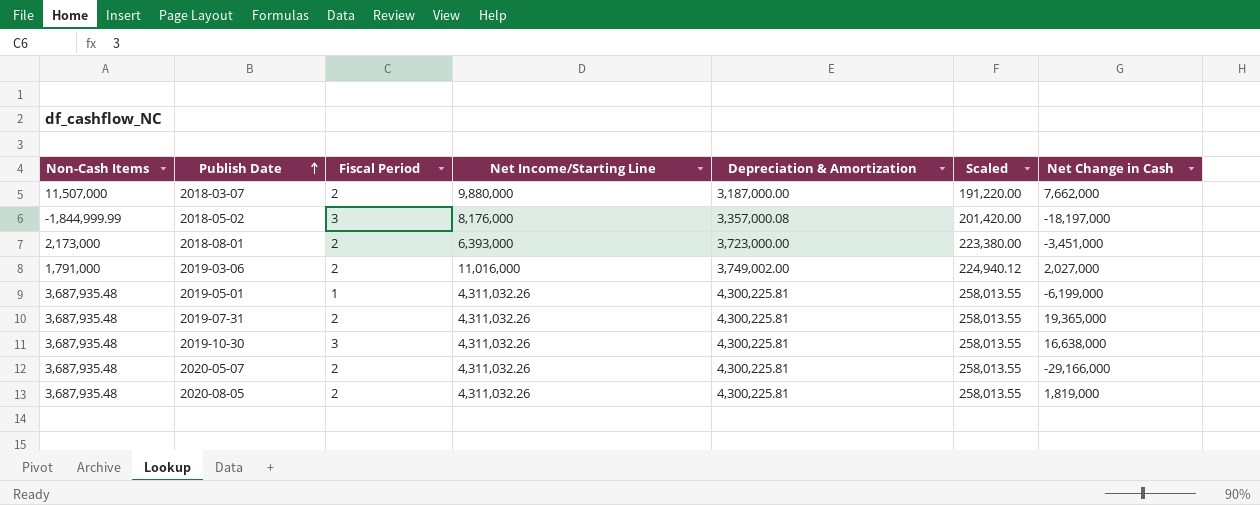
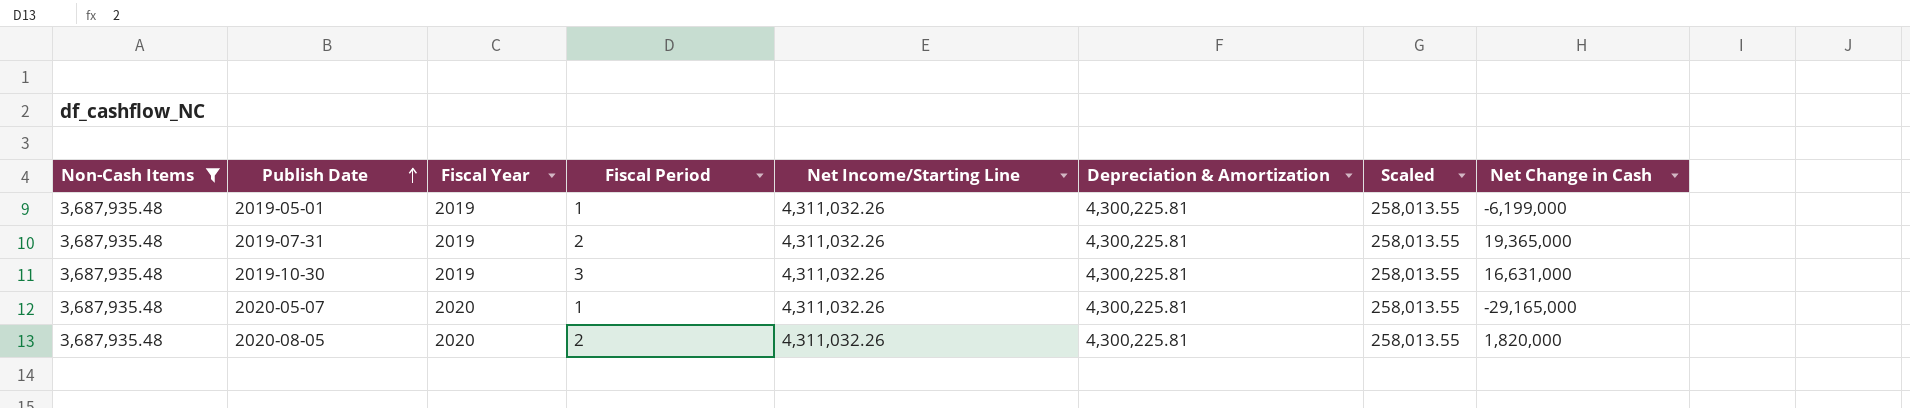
filter: none -> Non-Cash Items = 3,687,935.48
column Fiscal Year | position: none -> 3
2019-10-30 | Net Change in Cash: 16,638,000 -> 16,631,000
2020-05-07 | Fiscal Period: 2 -> 1
2020-05-07 | Net Change in Cash: -29,166,000 -> -29,165,000
2020-08-05 | Net Change in Cash: 1,819,000 -> 1,820,000

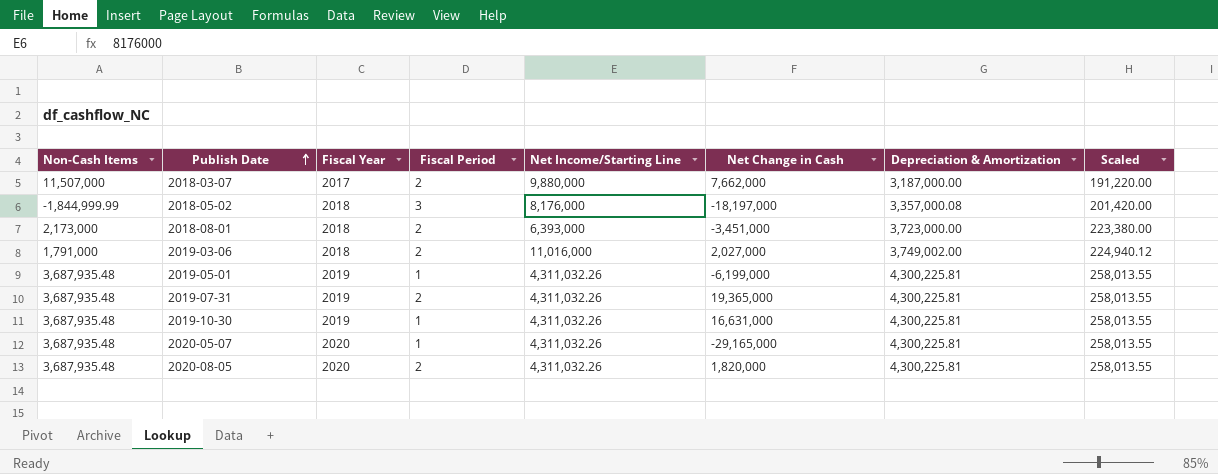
filter: Non-Cash Items = 3,687,935.48 -> none
column Net Change in Cash | position: 8 -> 6
2019-10-30 | Fiscal Period: 3 -> 1

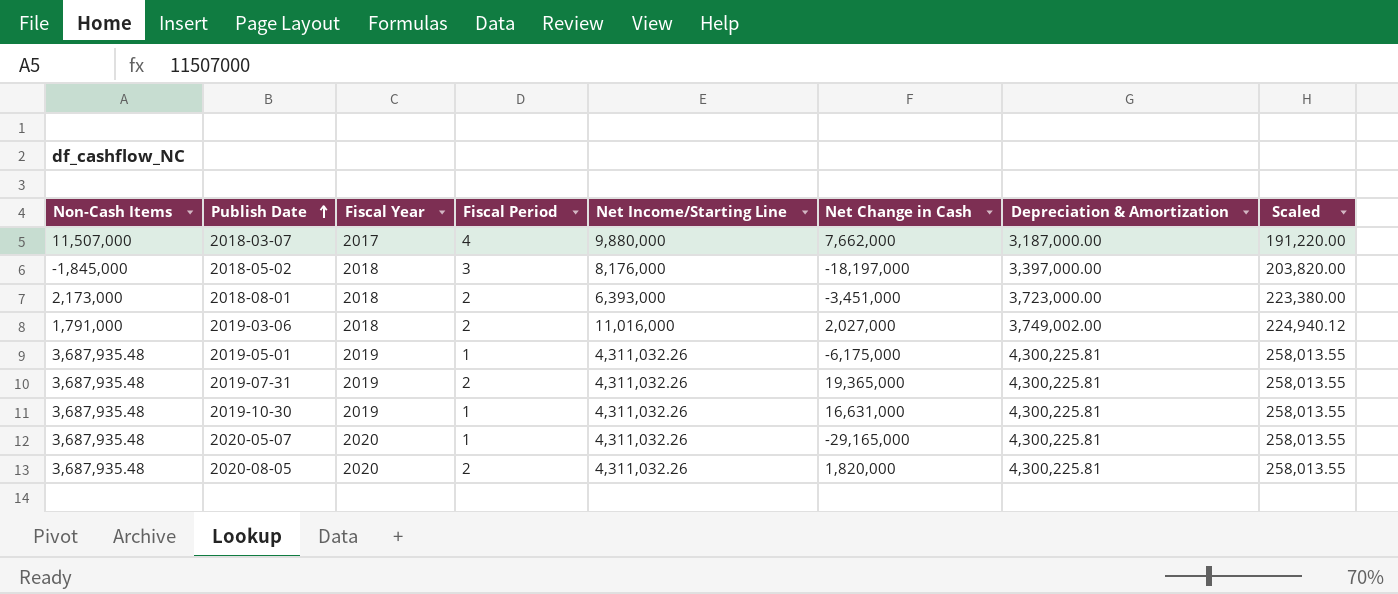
2018-03-07 | Fiscal Period: 2 -> 4
2018-05-02 | Non-Cash Items: -1,844,999.99 -> -1,845,000
2018-05-02 | Depreciation & Amortization: 3,357,000.08 -> 3,397,000.00
2018-05-02 | Scaled: 201,420.00 -> 203,820.00
2019-05-01 | Net Change in Cash: -6,199,000 -> -6,175,000

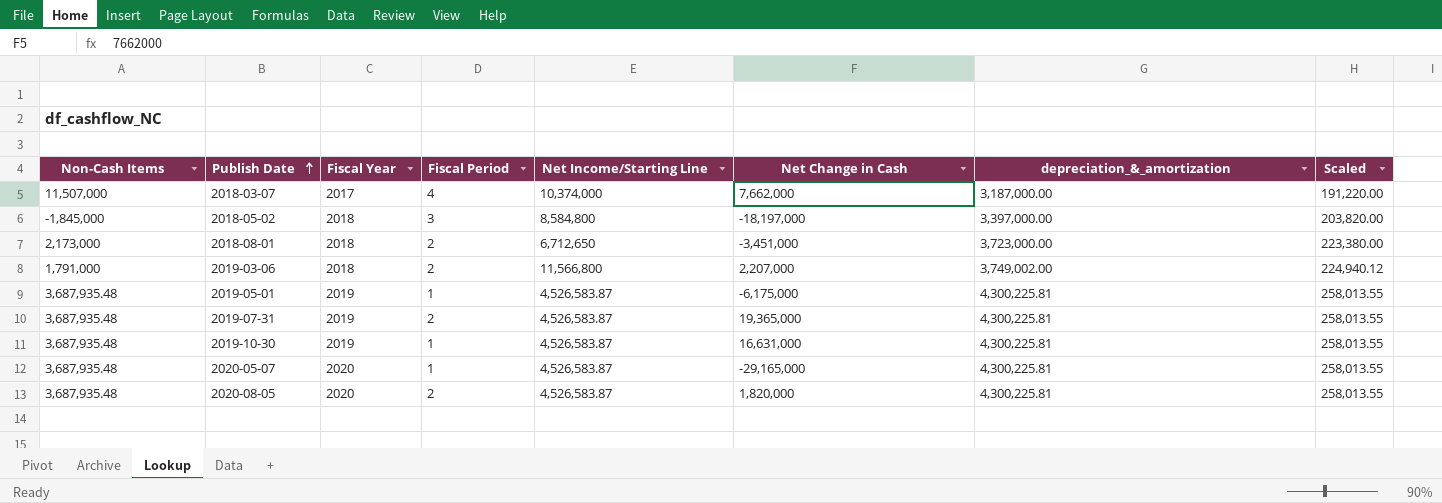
column name: Depreciation & Amortization -> depreciation_&_amortization
2018-03-07 | Net Income/Starting Line: 9,880,000 -> 10,374,000
2018-05-02 | Net Income/Starting Line: 8,176,000 -> 8,584,800
2018-08-01 | Net Income/Starting Line: 6,393,000 -> 6,712,650
2019-03-06 | Net Income/Starting Line: 11,016,000 -> 11,566,800
2019-03-06 | Net Change in Cash: 2,027,000 -> 2,207,000
2019-05-01 | Net Income/Starting Line: 4,311,032.26 -> 4,526,583.87
2019-07-31 | Net Income/Starting Line: 4,311,032.26 -> 4,526,583.87
2019-10-30 | Net Income/Starting Line: 4,311,032.26 -> 4,526,583.87
2020-05-07 | Net Income/Starting Line: 4,311,032.26 -> 4,526,583.87
2020-08-05 | Net Income/Starting Line: 4,311,032.26 -> 4,526,583.87

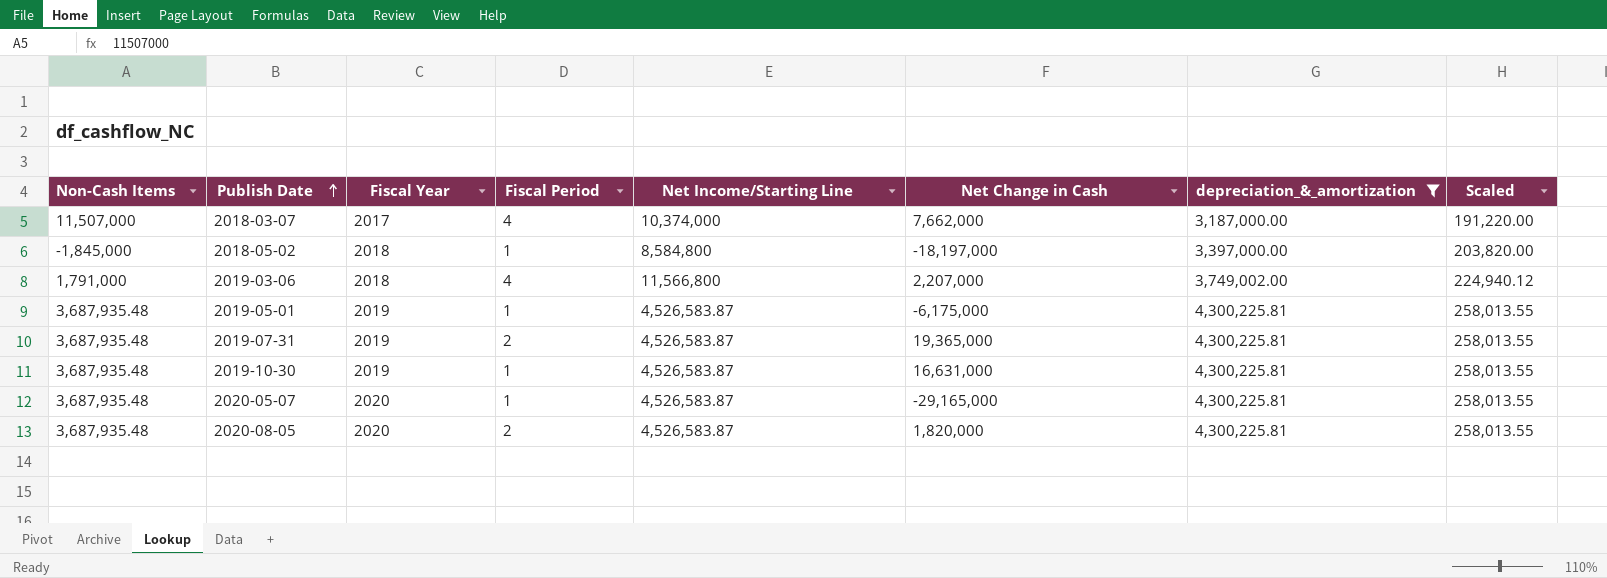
filter: none -> depreciation_&_amortization != 3,723,000.00
2018-05-02 | Fiscal Period: 3 -> 1
2019-03-06 | Fiscal Period: 2 -> 4

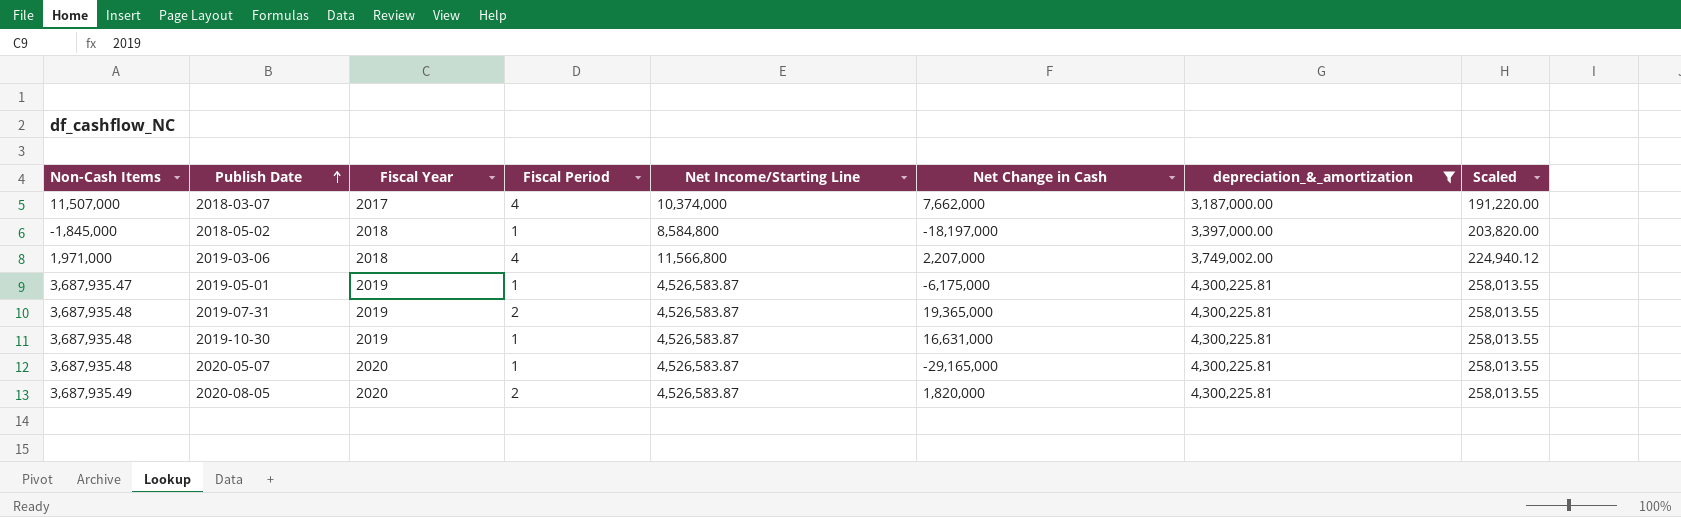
2019-03-06 | Non-Cash Items: 1,791,000 -> 1,971,000
2019-05-01 | Non-Cash Items: 3,687,935.48 -> 3,687,935.47
2020-08-05 | Non-Cash Items: 3,687,935.48 -> 3,687,935.49

